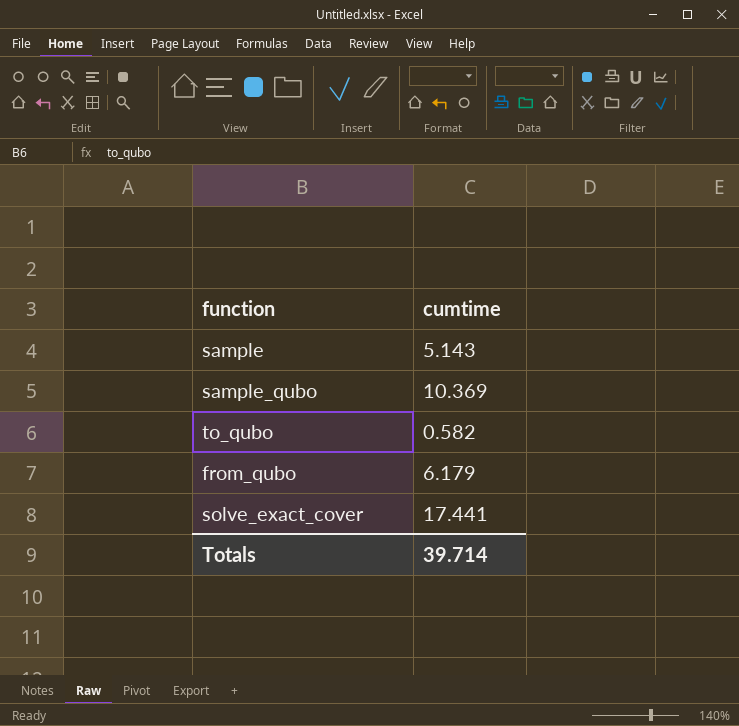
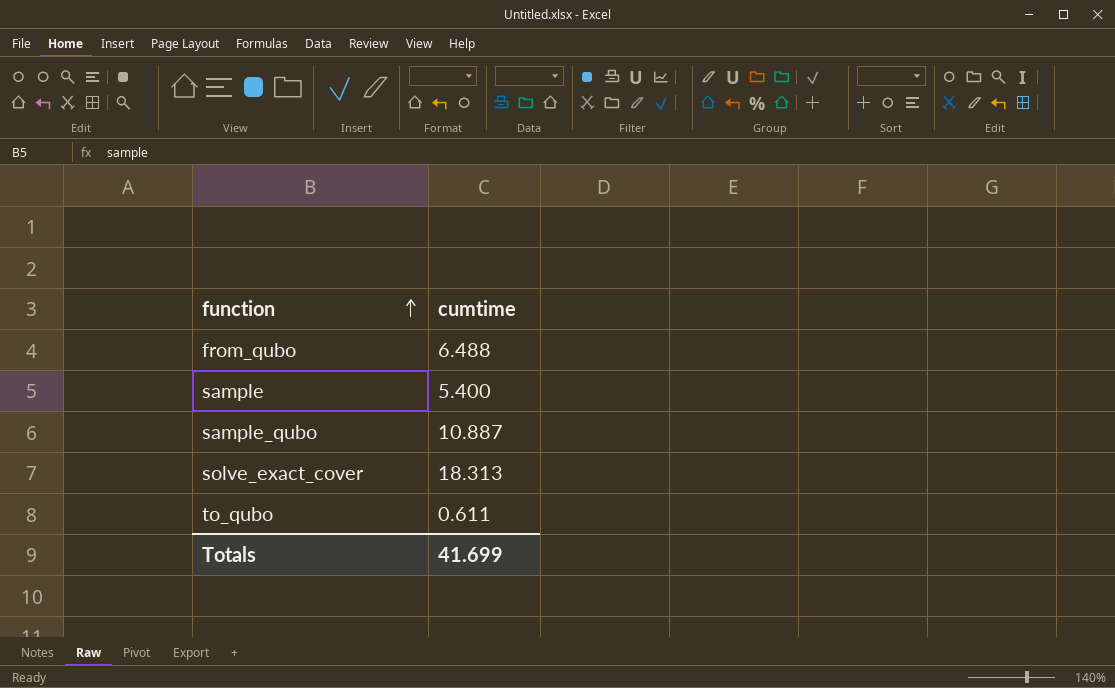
row order: none -> function ascending
from_qubo | cumtime: 6.179 -> 6.488
sample | cumtime: 5.143 -> 5.400
sample_qubo | cumtime: 10.369 -> 10.887
solve_exact_cover | cumtime: 17.441 -> 18.313
to_qubo | cumtime: 0.582 -> 0.611
Totals | cumtime: 39.714 -> 41.699

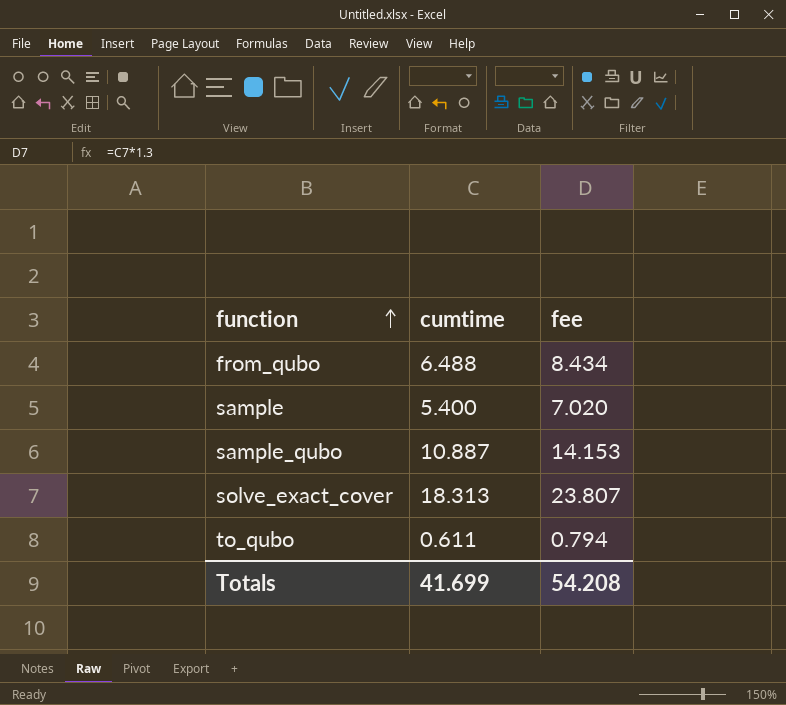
column fee | formula: none -> [cumtime] * 1.3

